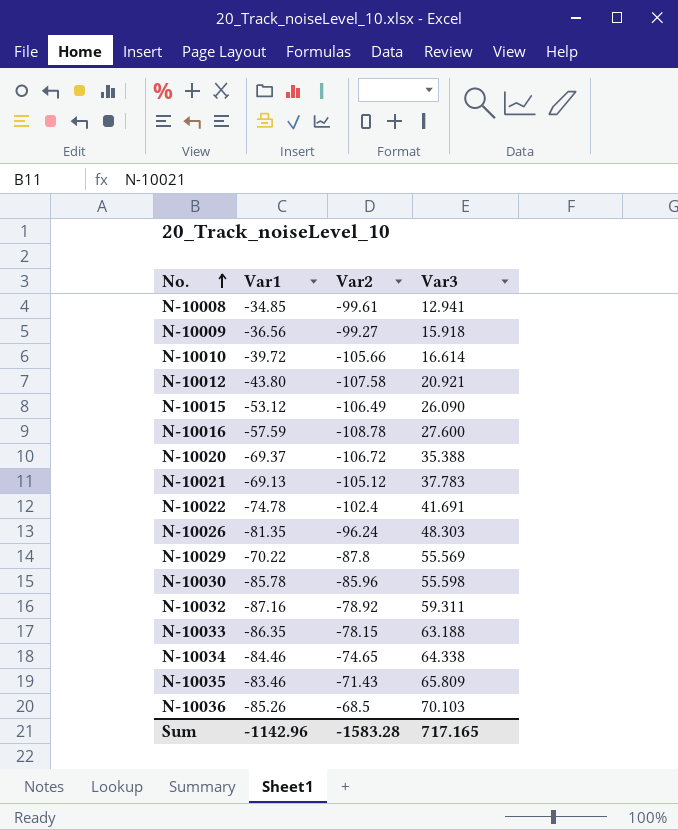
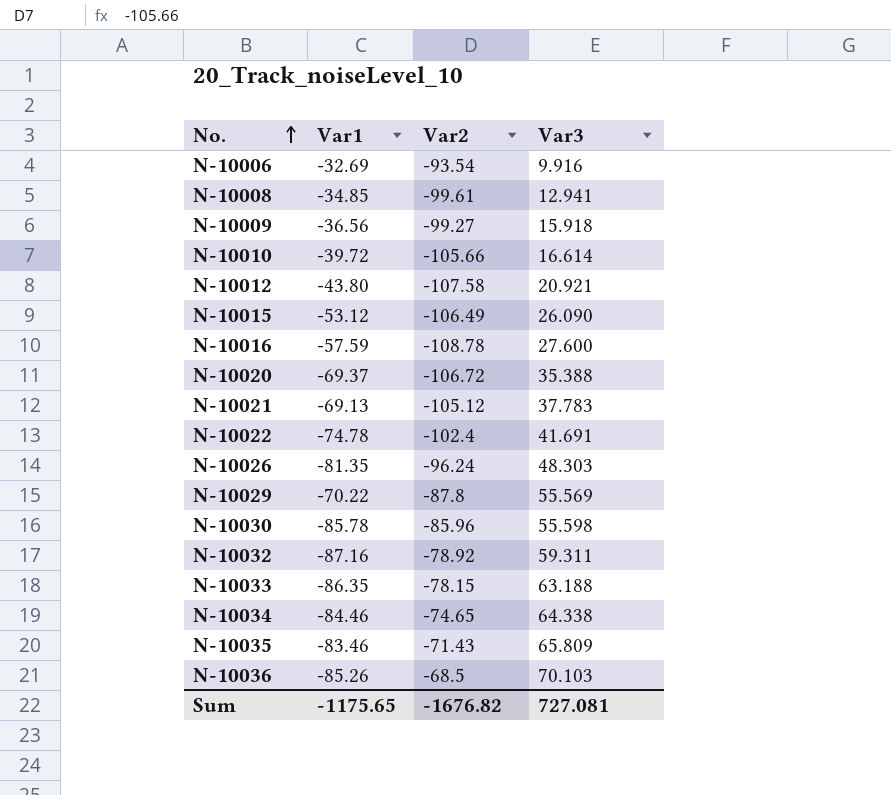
row N-10006: none -> -32.69 | -93.54 | 9.916
Sum | Var1: -1142.96 -> -1175.65
Sum | Var2: -1583.28 -> -1676.82
Sum | Var3: 717.165 -> 727.081

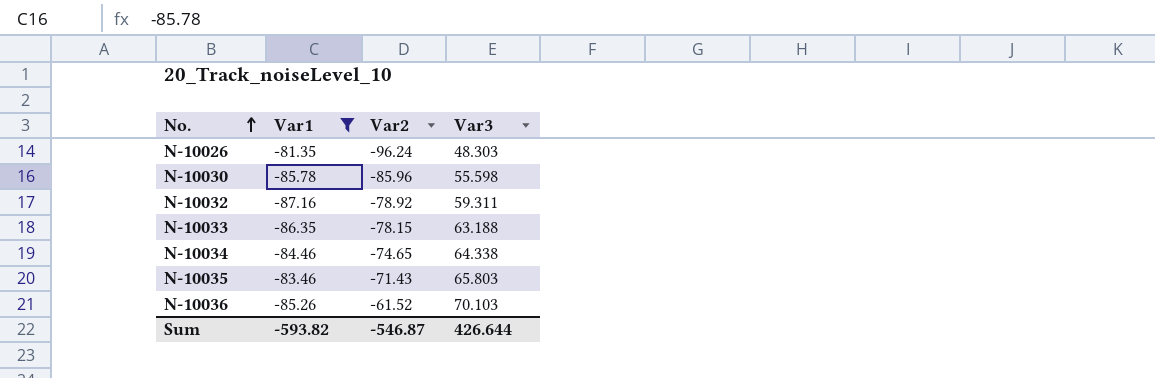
filter: none -> Var1 <= -81.35
N-10035 | Var3: 65.809 -> 65.803
N-10036 | Var2: -68.5 -> -61.52
Sum | Var1: -1175.65 -> -593.82
Sum | Var2: -1676.82 -> -546.87
Sum | Var3: 727.081 -> 426.644

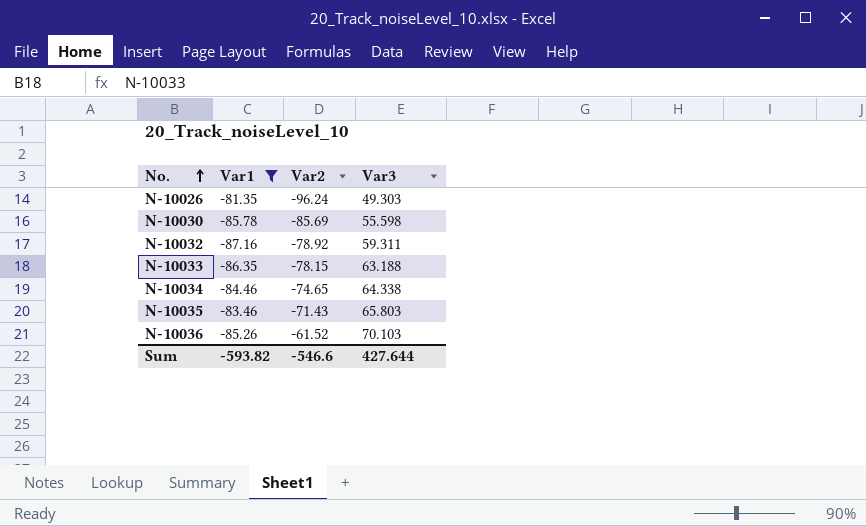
N-10026 | Var3: 48.303 -> 49.303
N-10030 | Var2: -85.96 -> -85.69
Sum | Var2: -546.87 -> -546.6
Sum | Var3: 426.644 -> 427.644

